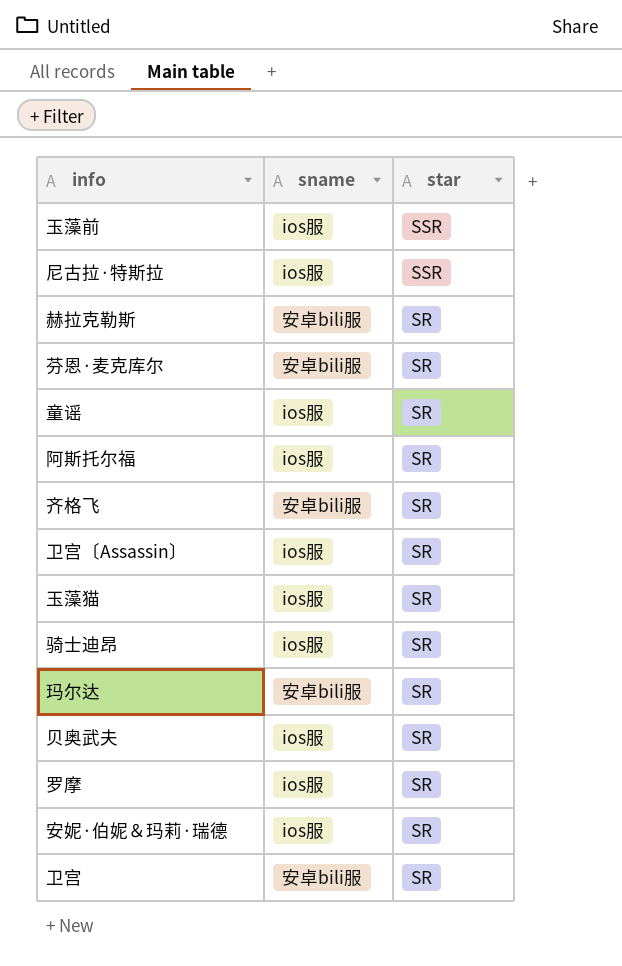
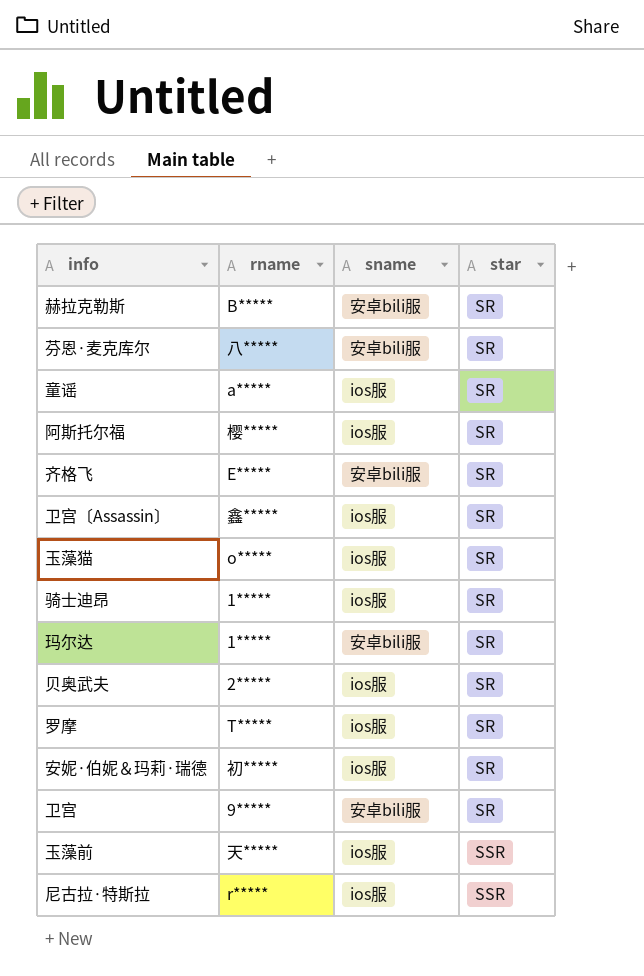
row order: star descending -> star ascending
column rname | position: none -> 2

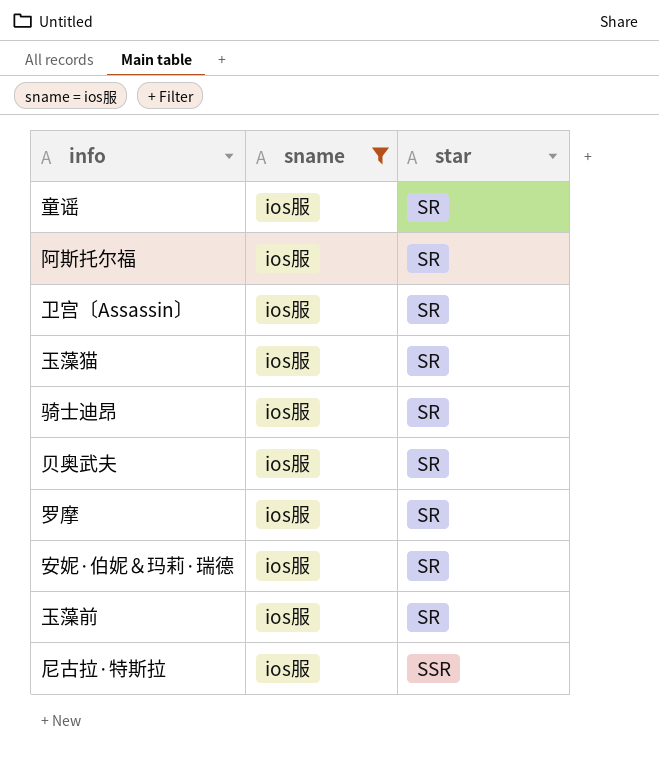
filter: none -> sname = ios服
column rname | position: 2 -> none
玉藻前 | star: SSR -> SR

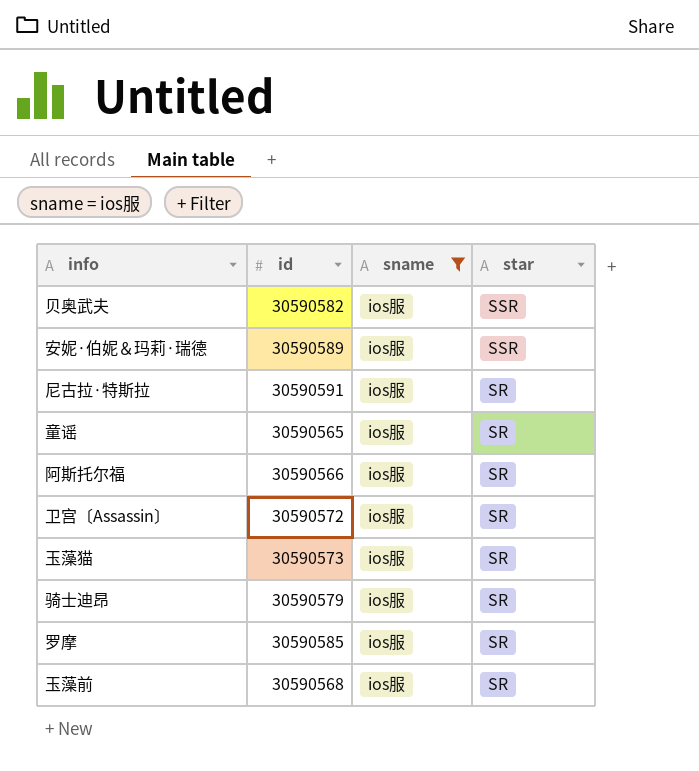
row order: star ascending -> star descending
column id | position: none -> 2
贝奥武夫 | star: SR -> SSR
安妮·伯妮＆玛莉·瑞德 | star: SR -> SSR
尼古拉·特斯拉 | star: SSR -> SR

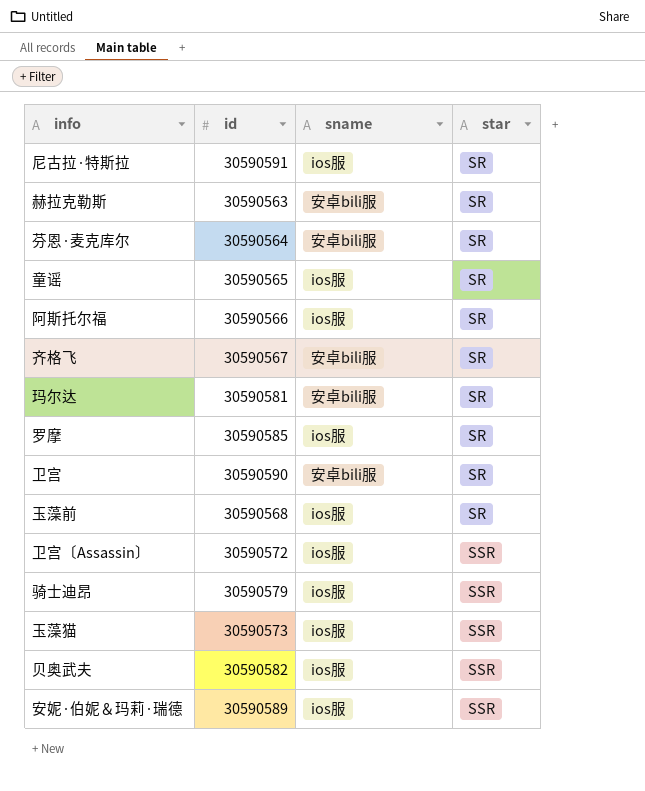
filter: sname = ios服 -> none
row order: star descending -> star ascending
卫宫〔Assassin〕 | star: SR -> SSR
骑士迪昂 | star: SR -> SSR
玉藻猫 | star: SR -> SSR

